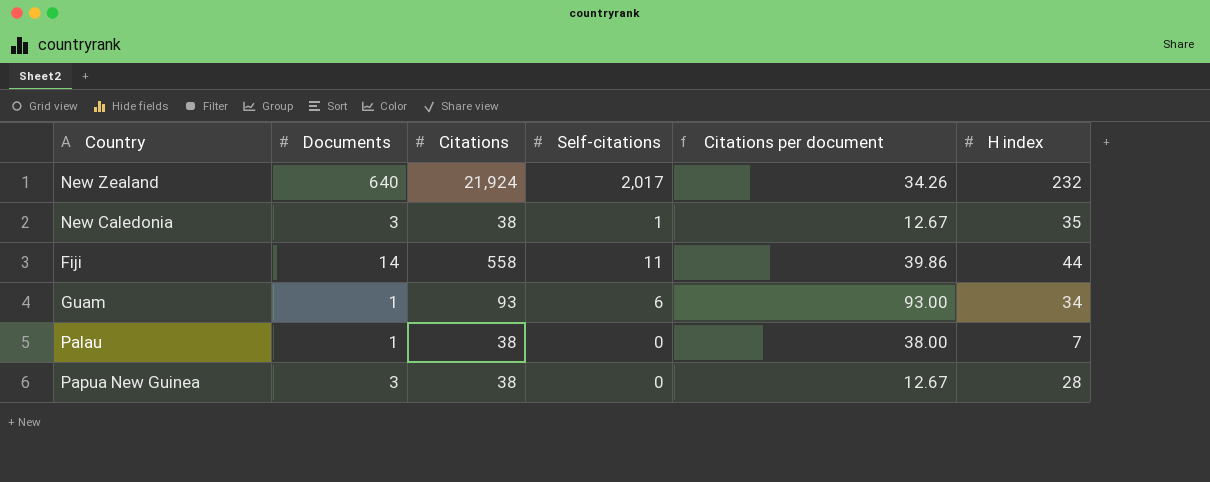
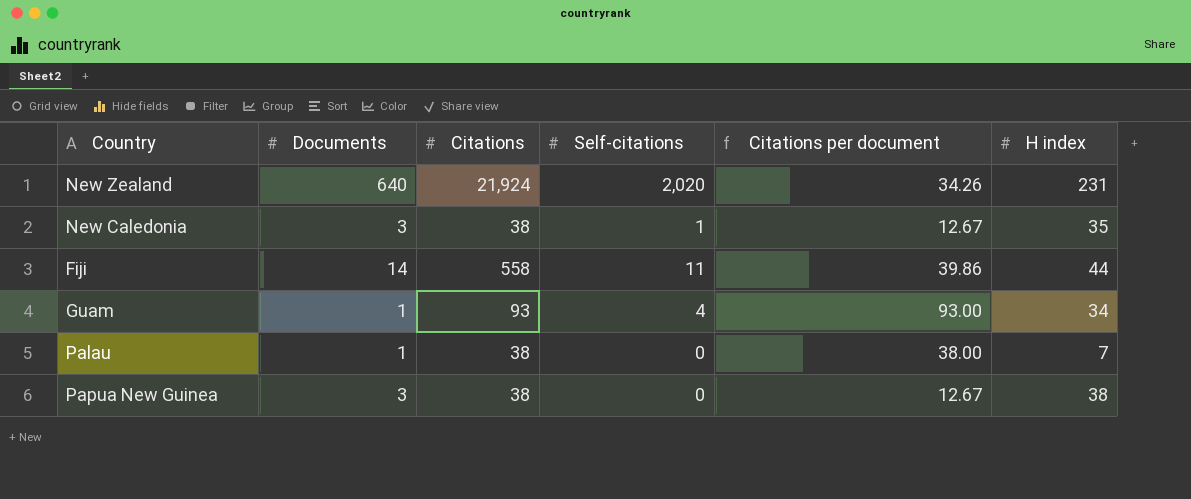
New Zealand | Self-citations: 2,017 -> 2,020
New Zealand | H index: 232 -> 231
Guam | Self-citations: 6 -> 4
Papua New Guinea | H index: 28 -> 38

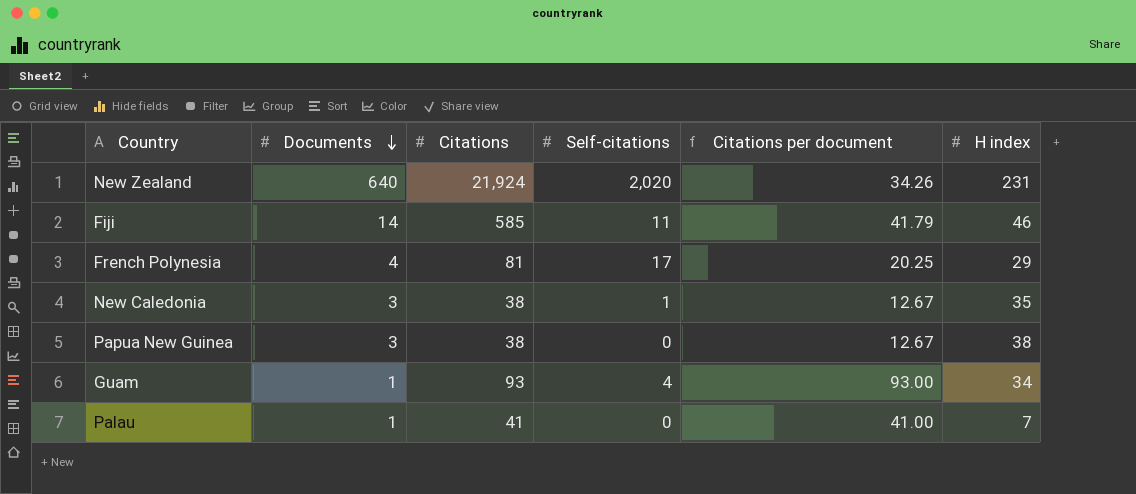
row order: none -> Documents descending
Fiji | Citations: 558 -> 585
Fiji | Citations per document: 39.86 -> 41.79
Fiji | H index: 44 -> 46
row French Polynesia: none -> 4 | 81 | 17 | 20.25 | 29
Palau | Citations: 38 -> 41
Palau | Citations per document: 38.00 -> 41.00

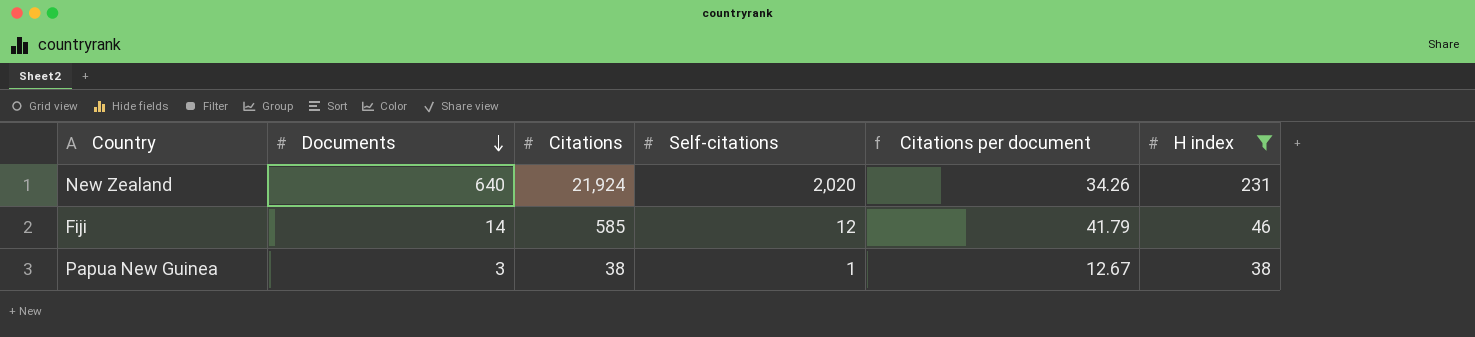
filter: none -> H index >= 38
Fiji | Self-citations: 11 -> 12
Papua New Guinea | Self-citations: 0 -> 1

